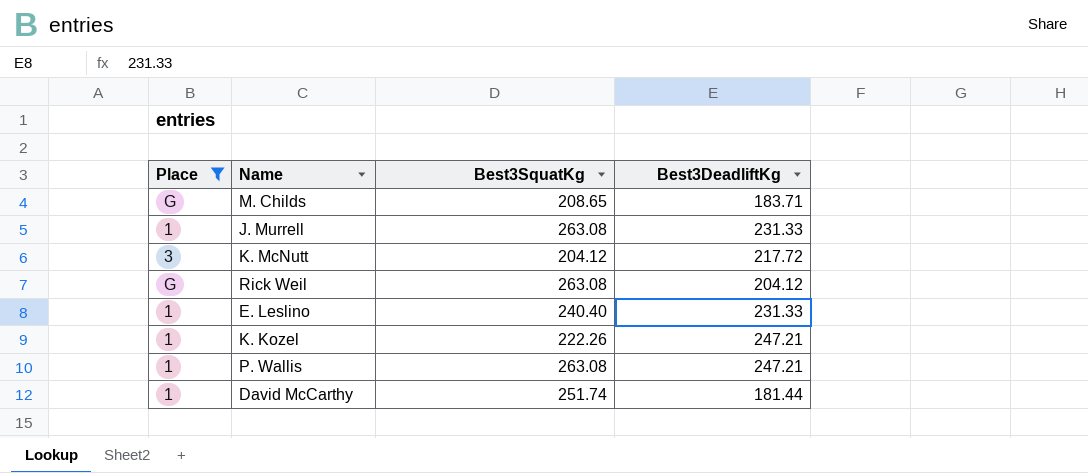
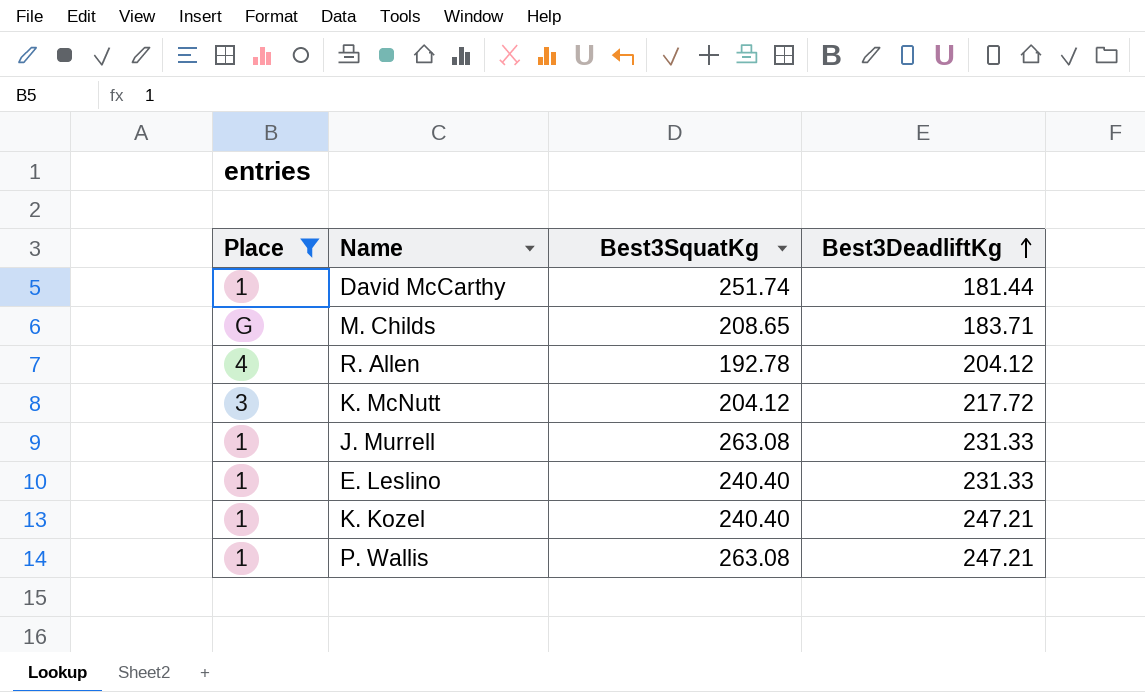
row order: none -> Best3DeadliftKg ascending
row Rick Weil: G | 263.08 | 204.12 -> none
row R. Allen: none -> 4 | 192.78 | 204.12
K. Kozel | Best3SquatKg: 222.26 -> 240.40

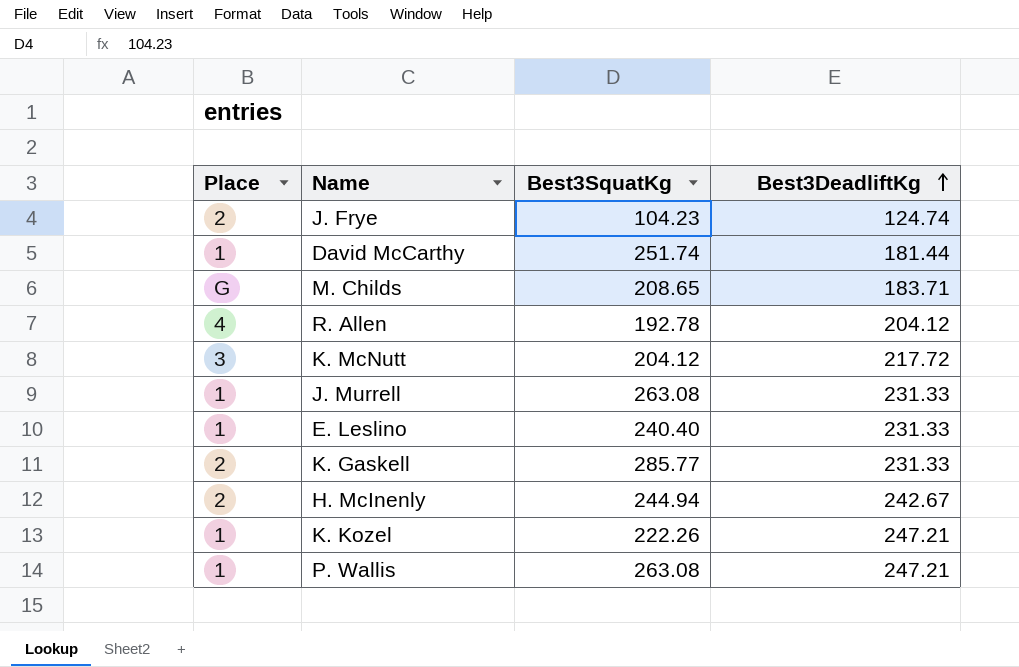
filter: Place != 2 -> none
K. Kozel | Best3SquatKg: 240.40 -> 222.26

